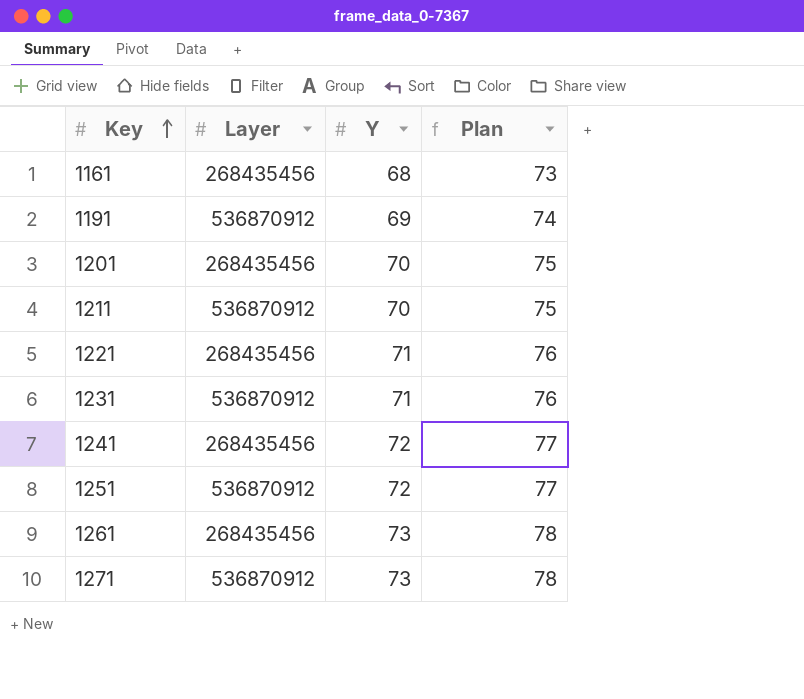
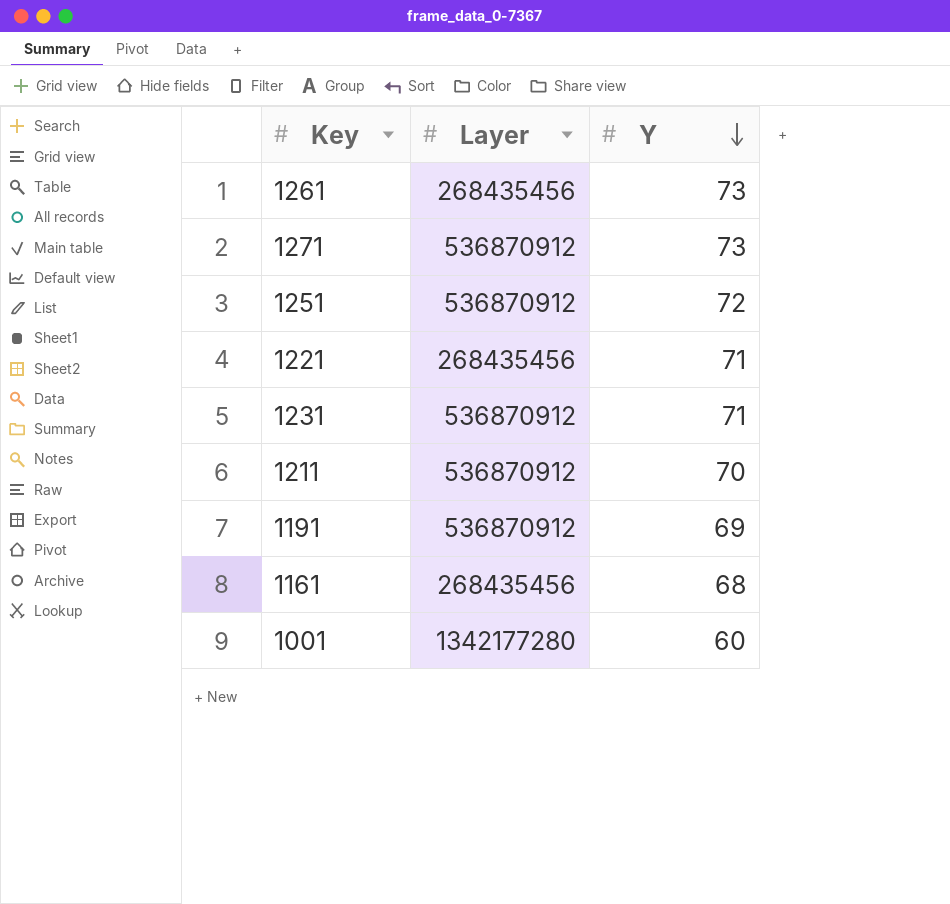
row order: Key ascending -> Y descending
column Plan | formula: [Y] + 5 -> none
row 1201: 268435456 | 70 | 75 -> none
row 1241: 268435456 | 72 | 77 -> none
row 1001: none -> 1342177280 | 60

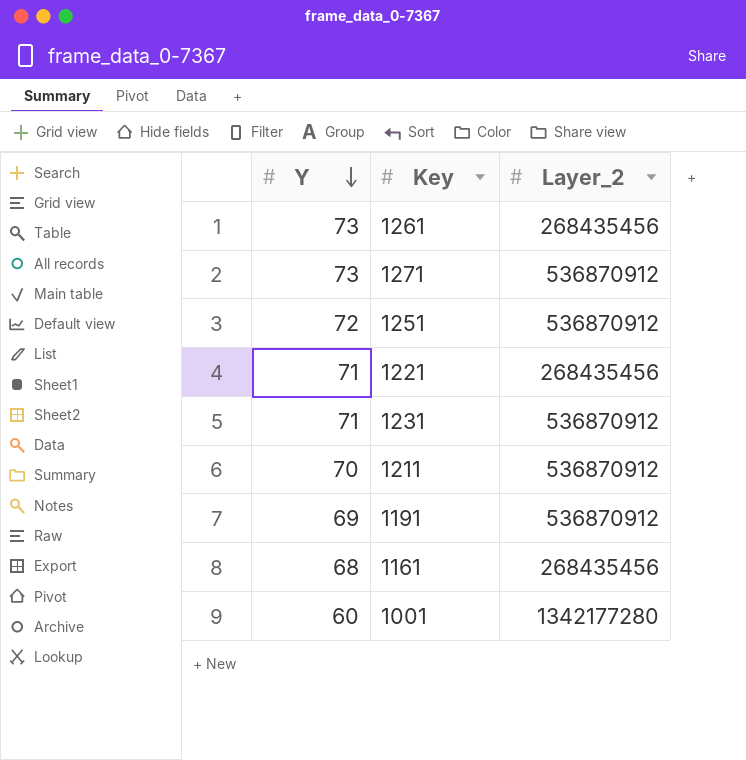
column Y | position: 3 -> 1
column name: Layer -> Layer_2

